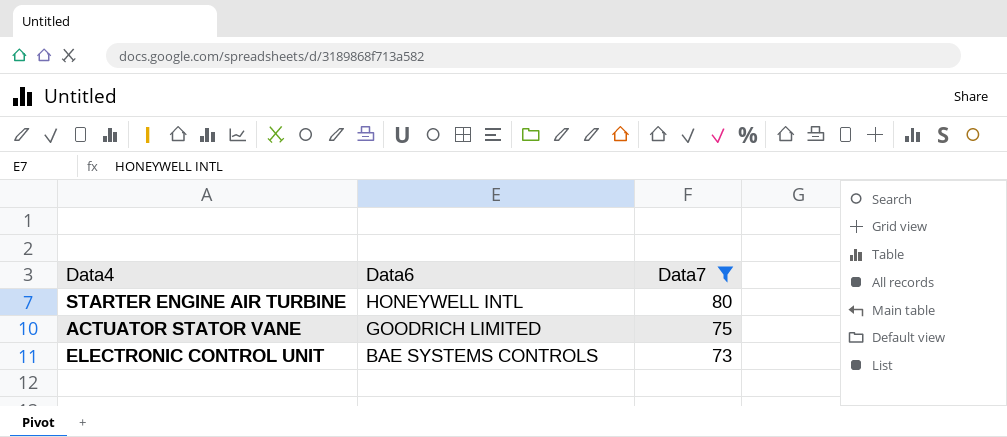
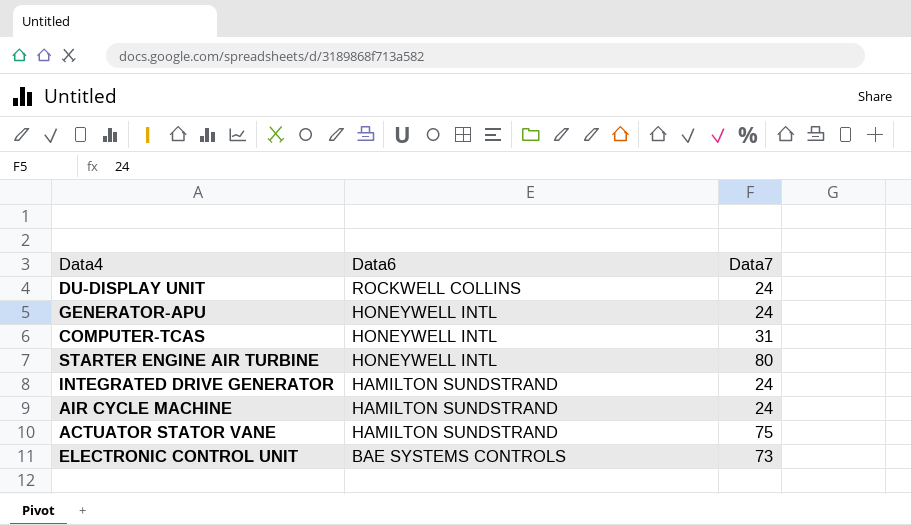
filter: Data7 >= 73 -> none
ACTUATOR STATOR VANE | Data6: GOODRICH LIMITED -> HAMILTON SUNDSTRAND

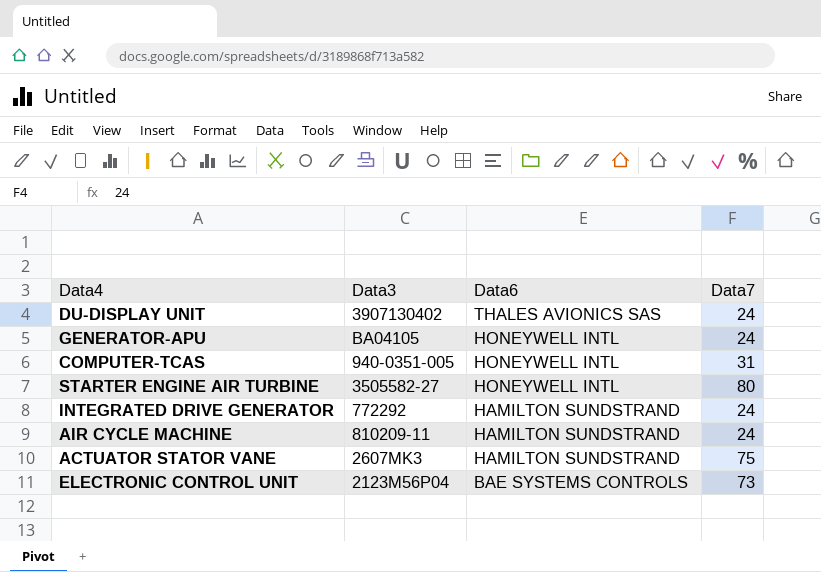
column Data3 | position: none -> 2
DU-DISPLAY UNIT | Data6: ROCKWELL COLLINS -> THALES AVIONICS SAS

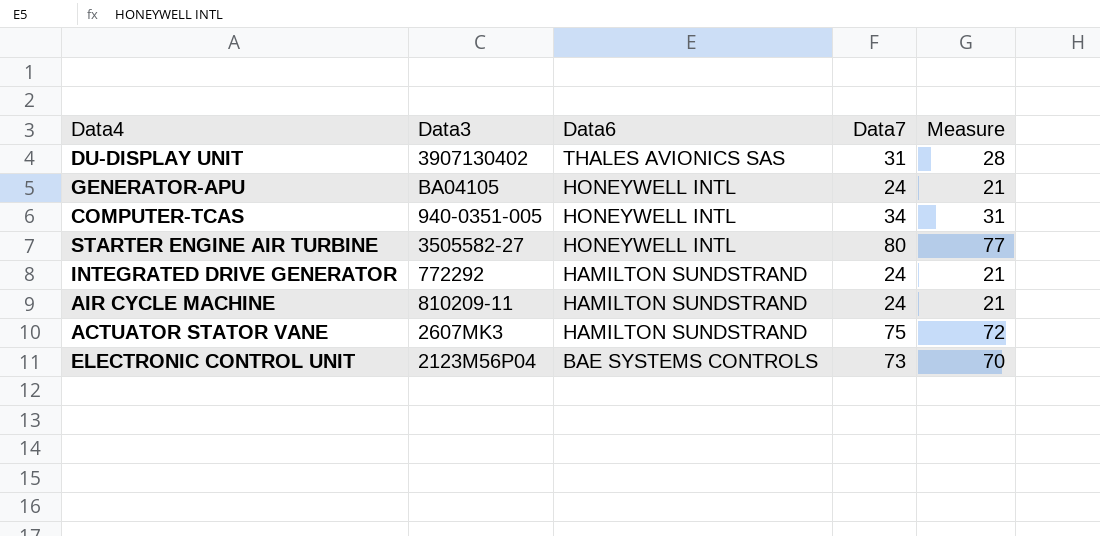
column Measure | formula: none -> [Data7] - 3
DU-DISPLAY UNIT | Data7: 24 -> 31
COMPUTER-TCAS | Data7: 31 -> 34

